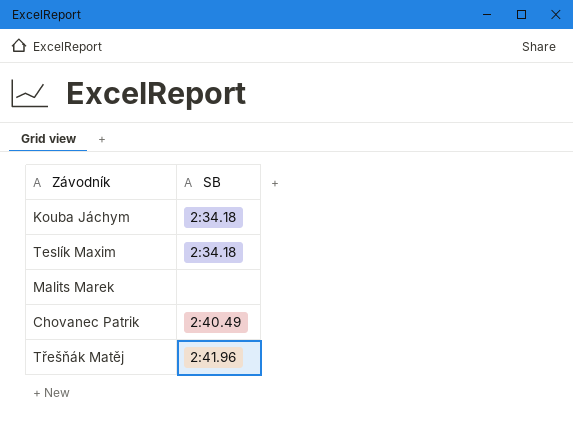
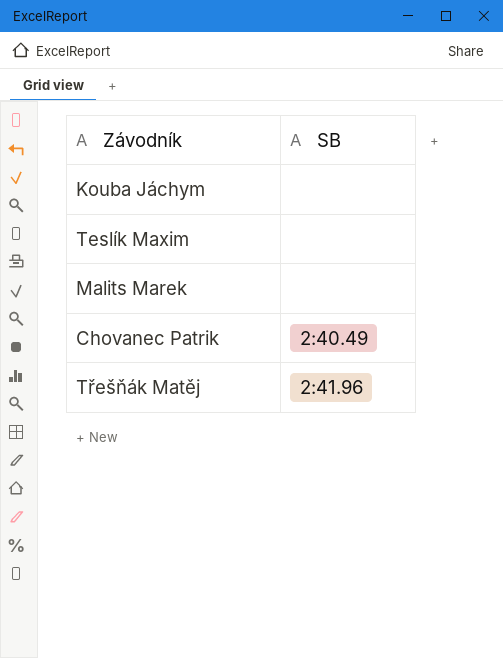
Kouba Jáchym | SB: 2:34.18 -> none
Teslík Maxim | SB: 2:34.18 -> none

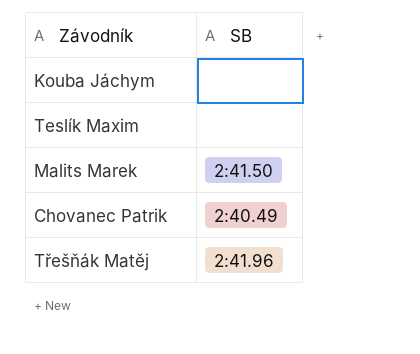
Malits Marek | SB: none -> 2:41.50

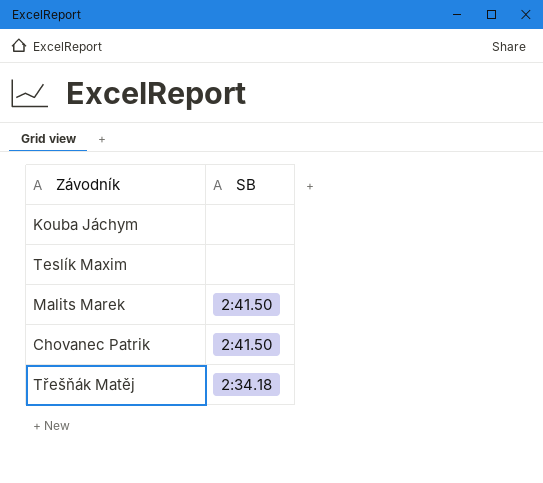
Chovanec Patrik | SB: 2:40.49 -> 2:41.50
Třešňák Matěj | SB: 2:41.96 -> 2:34.18

